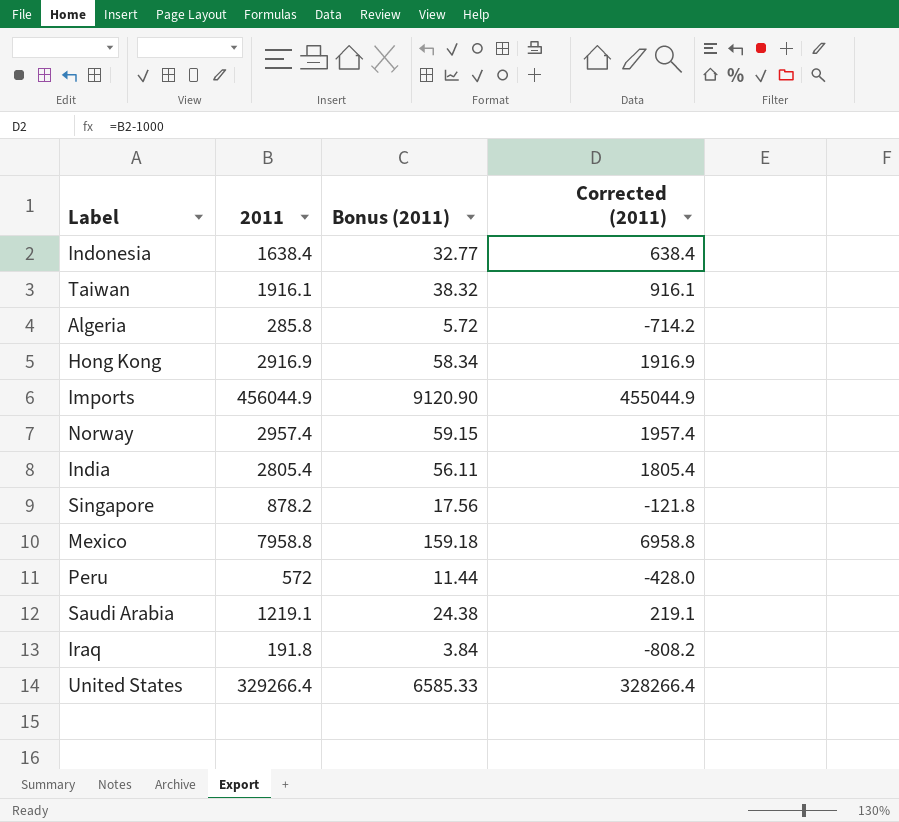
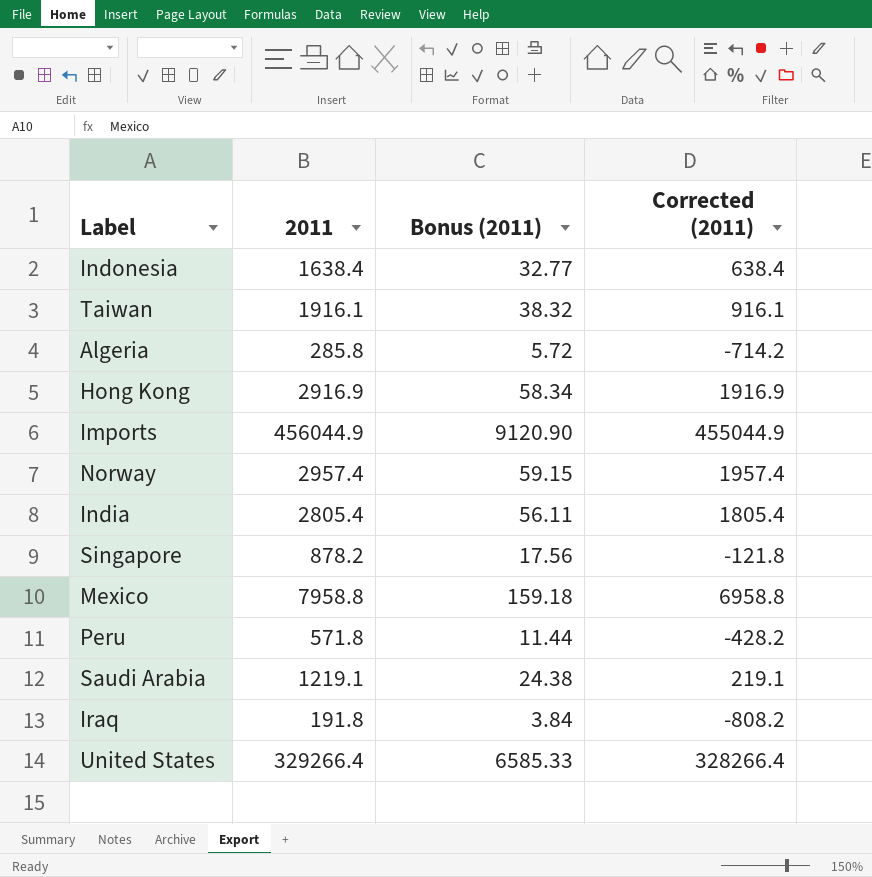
Peru | 2011: 572 -> 571.8
Peru | Corrected (2011): -428.0 -> -428.2

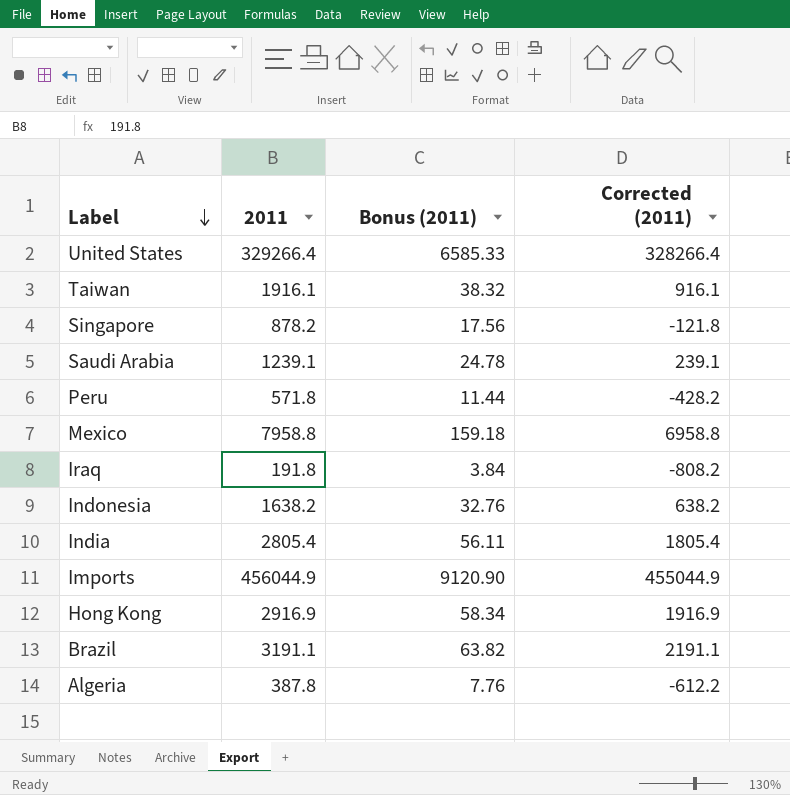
row order: none -> Label descending
row Norway: 2957.4 | 59.15 | 1957.4 -> none
Saudi Arabia | 2011: 1219.1 -> 1239.1
Saudi Arabia | Bonus (2011): 24.38 -> 24.78
Saudi Arabia | Corrected (2011): 219.1 -> 239.1
Indonesia | 2011: 1638.4 -> 1638.2
Indonesia | Bonus (2011): 32.77 -> 32.76
Indonesia | Corrected (2011): 638.4 -> 638.2
row Brazil: none -> 3191.1 | 63.82 | 2191.1
Algeria | 2011: 285.8 -> 387.8
Algeria | Bonus (2011): 5.72 -> 7.76
Algeria | Corrected (2011): -714.2 -> -612.2

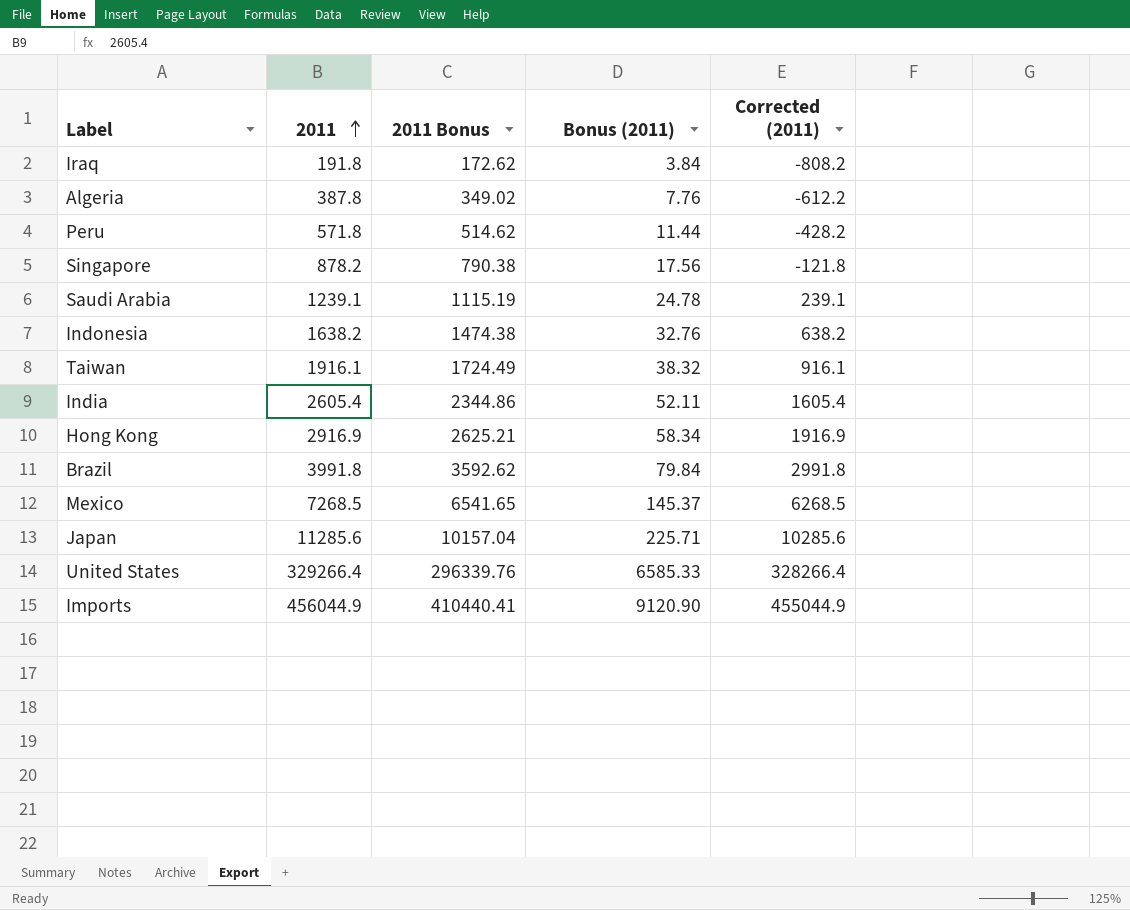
row order: Label descending -> 2011 ascending
column 2011 Bonus | formula: none -> [2011] * 0.9
India | 2011: 2805.4 -> 2605.4
India | Bonus (2011): 56.11 -> 52.11
India | Corrected (2011): 1805.4 -> 1605.4
Brazil | 2011: 3191.1 -> 3991.8
Brazil | Bonus (2011): 63.82 -> 79.84
Brazil | Corrected (2011): 2191.1 -> 2991.8
Mexico | 2011: 7958.8 -> 7268.5
Mexico | Bonus (2011): 159.18 -> 145.37
Mexico | Corrected (2011): 6958.8 -> 6268.5
row Japan: none -> 11285.6 | 10157.04 | 225.71 | 10285.6

